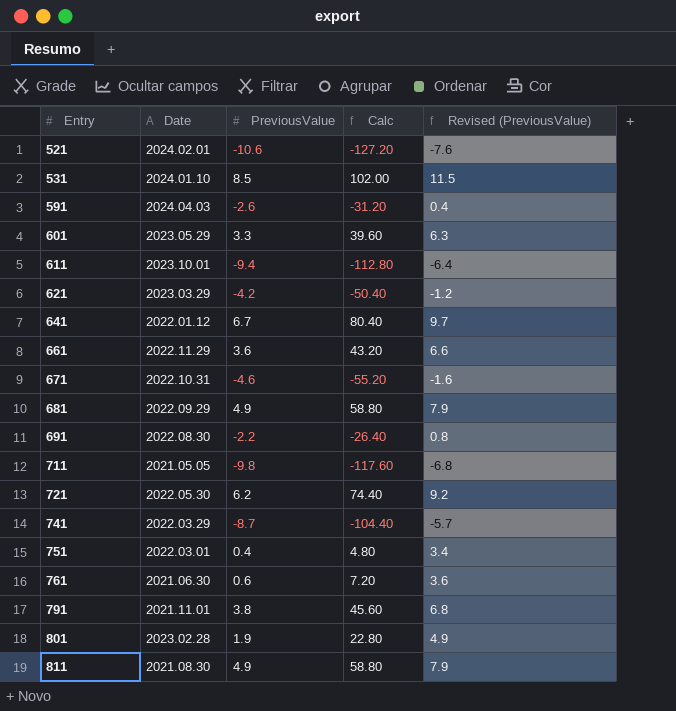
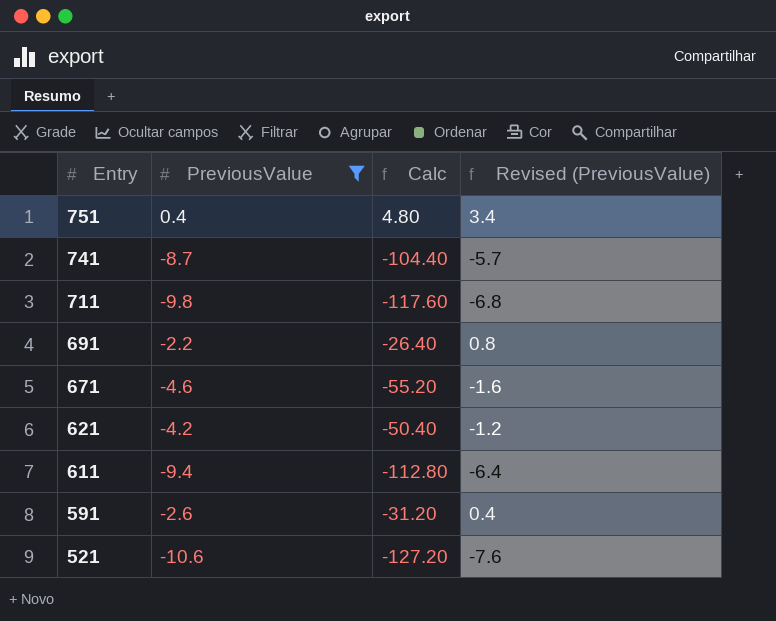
filter: none -> PreviousValue <= 0.4
row order: Entry ascending -> Entry descending
column Date | position: 2 -> none

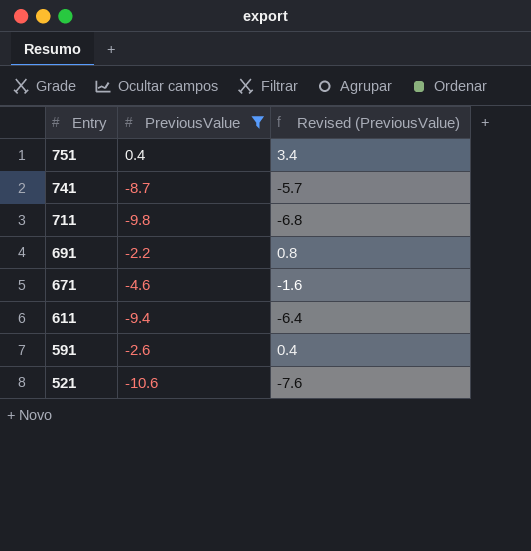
column Calc | formula: [PreviousValue] * 12 -> none
row 621: -4.2 | -50.40 | -1.2 -> none

